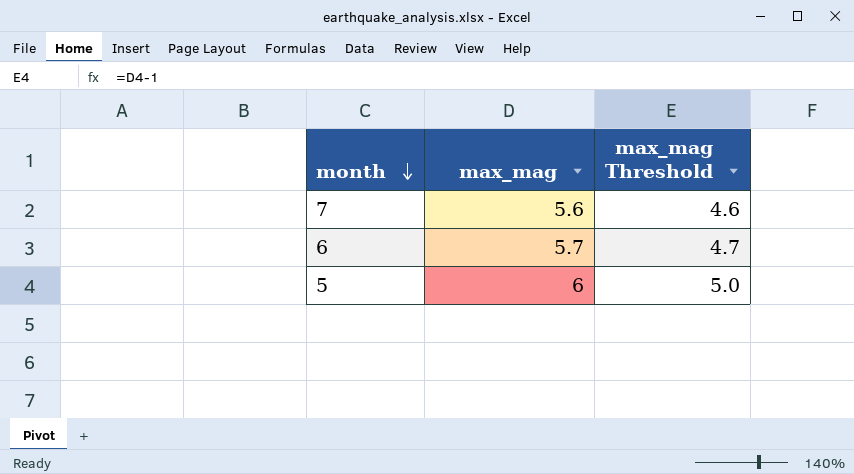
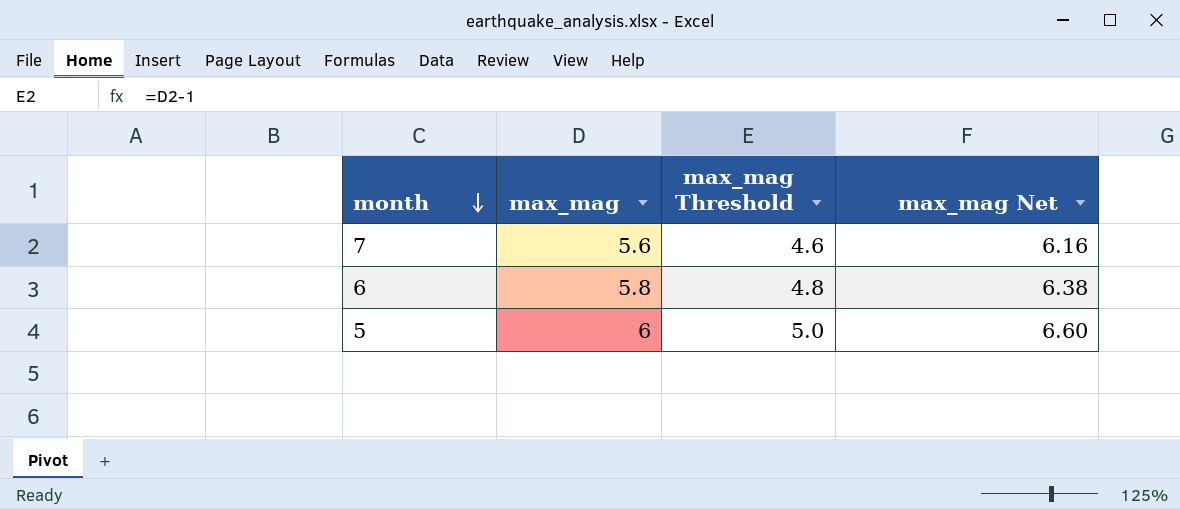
column max_mag Net | formula: none -> [max_mag] * 1.1
6 | max_mag: 5.7 -> 5.8
6 | max_mag Threshold: 4.7 -> 4.8

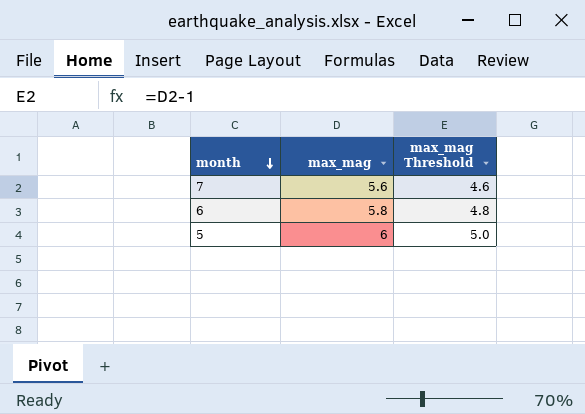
column max_mag Net | formula: [max_mag] * 1.1 -> none

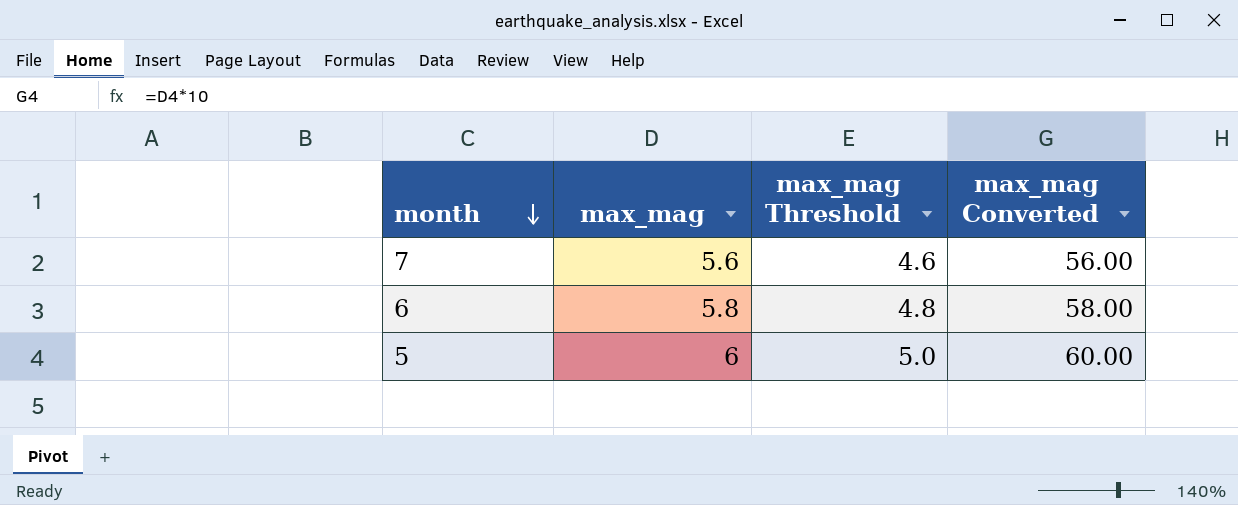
column max_mag Converted | formula: none -> [max_mag] * 10

